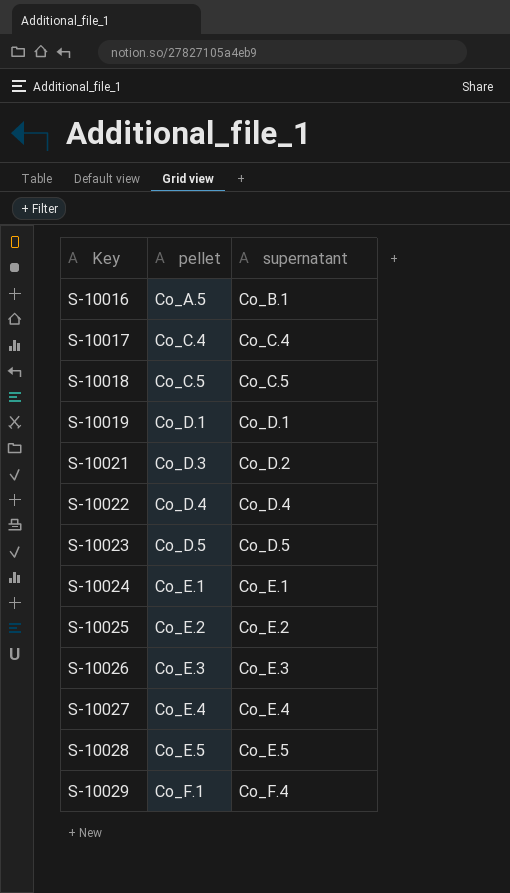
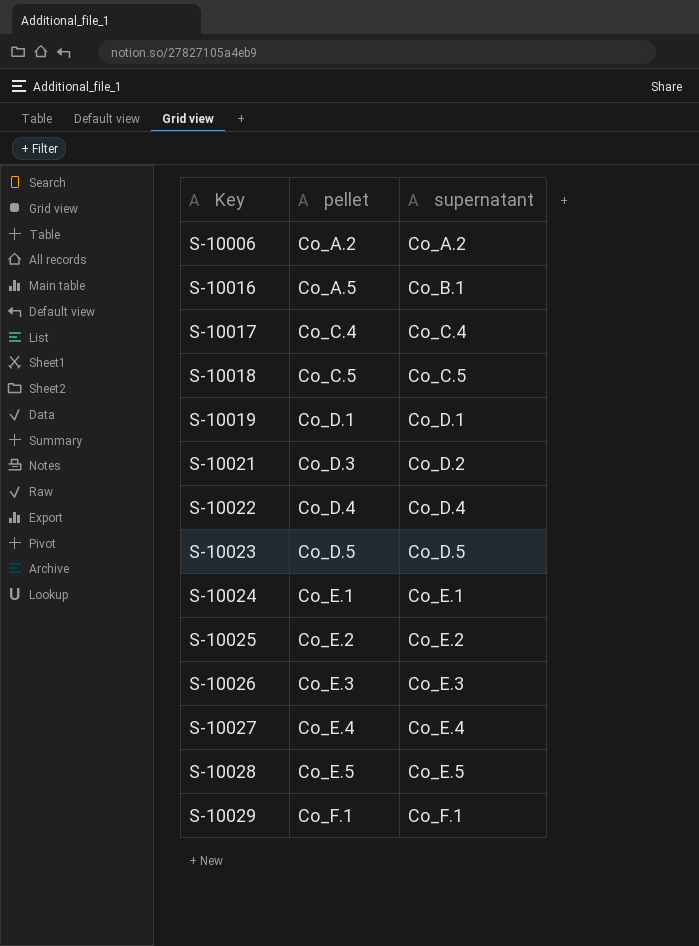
row S-10006: none -> Co_A.2 | Co_A.2
S-10029 | supernatant: Co_F.4 -> Co_F.1

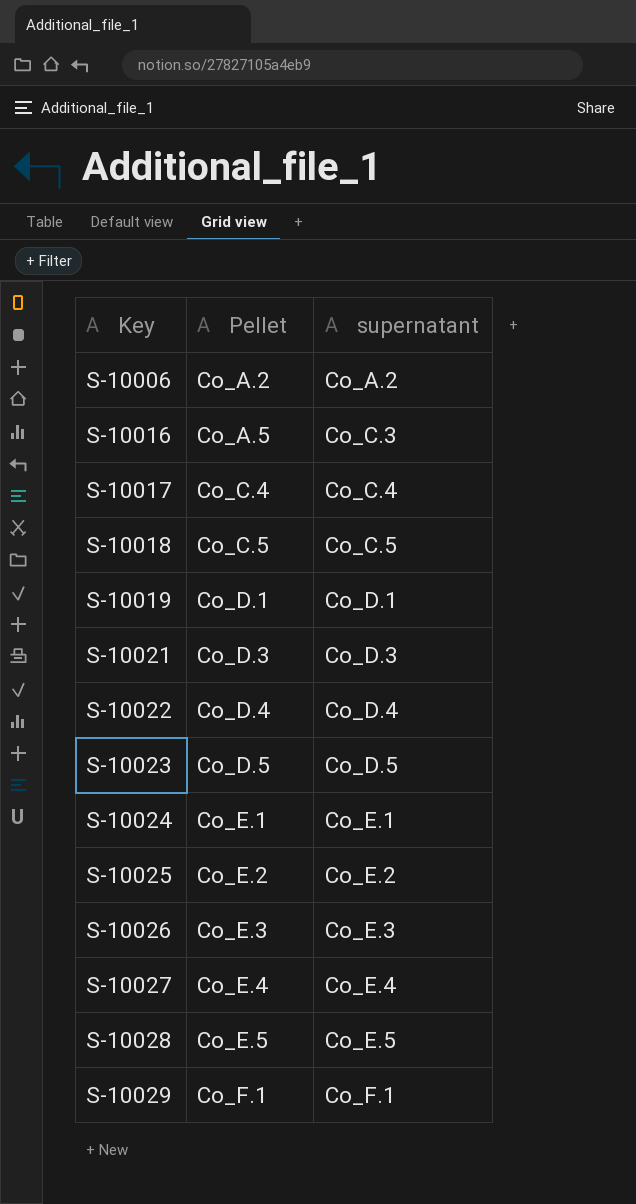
column name: pellet -> Pellet
S-10016 | supernatant: Co_B.1 -> Co_C.3
S-10021 | supernatant: Co_D.2 -> Co_D.3

